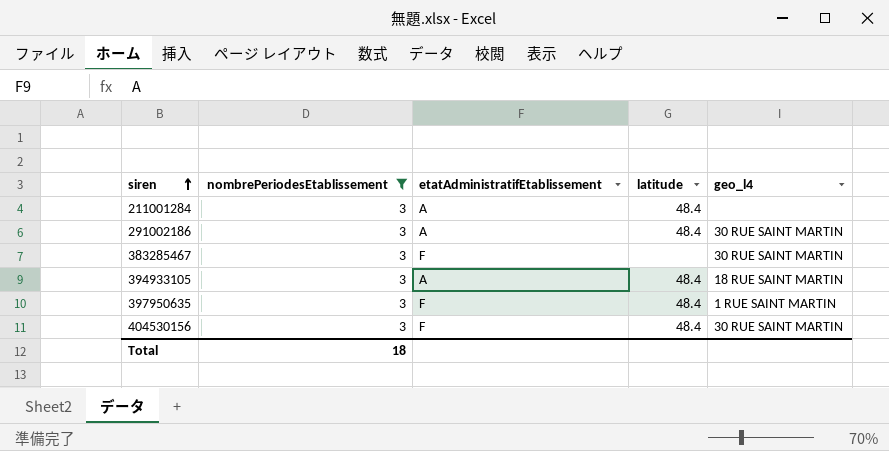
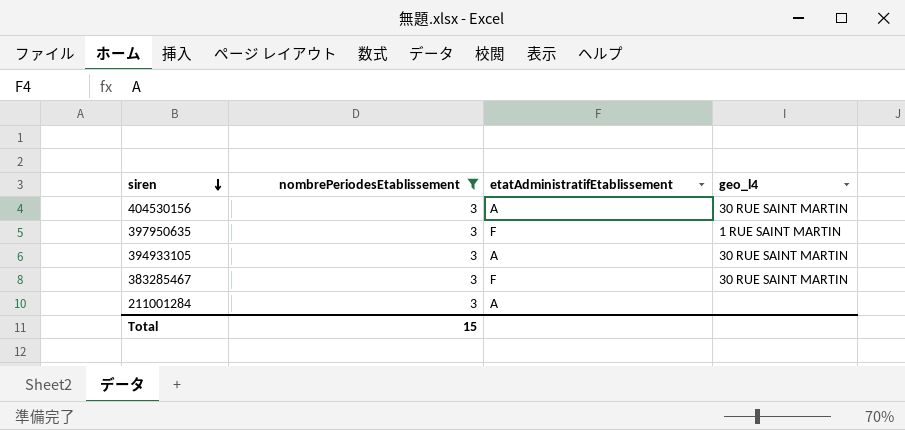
row order: siren ascending -> siren descending
column latitude | position: 4 -> none
row 291002186: 3 | A | 48.4 | 30 RUE SAINT MARTIN -> none
404530156 | etatAdministratifEtablissement: F -> A
394933105 | geo_l4: 18 RUE SAINT MARTIN -> 30 RUE SAINT MARTIN
Total | nombrePeriodesEtablissement: 18 -> 15

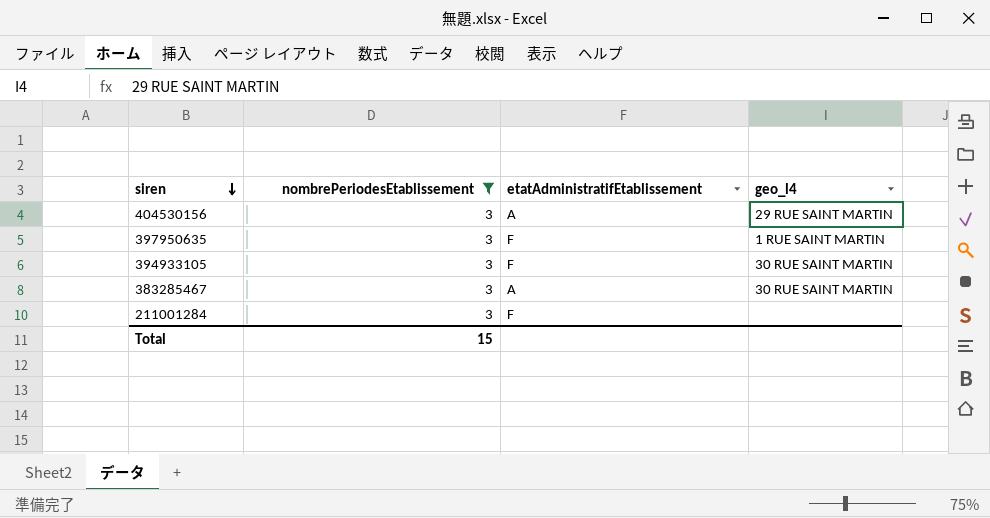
404530156 | geo_l4: 30 RUE SAINT MARTIN -> 29 RUE SAINT MARTIN
394933105 | etatAdministratifEtablissement: A -> F
383285467 | etatAdministratifEtablissement: F -> A
211001284 | etatAdministratifEtablissement: A -> F

